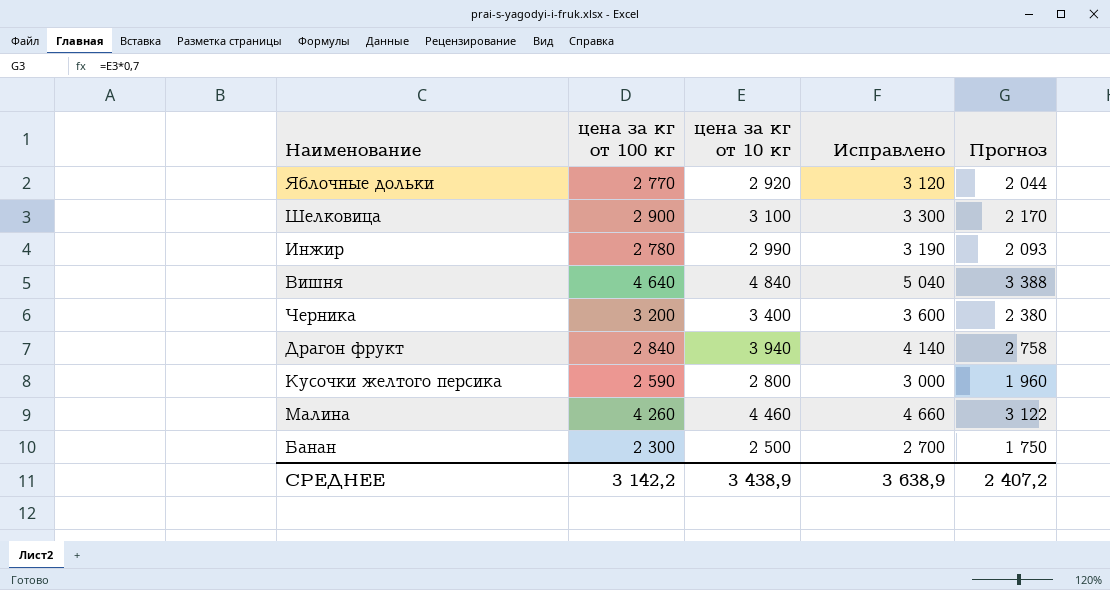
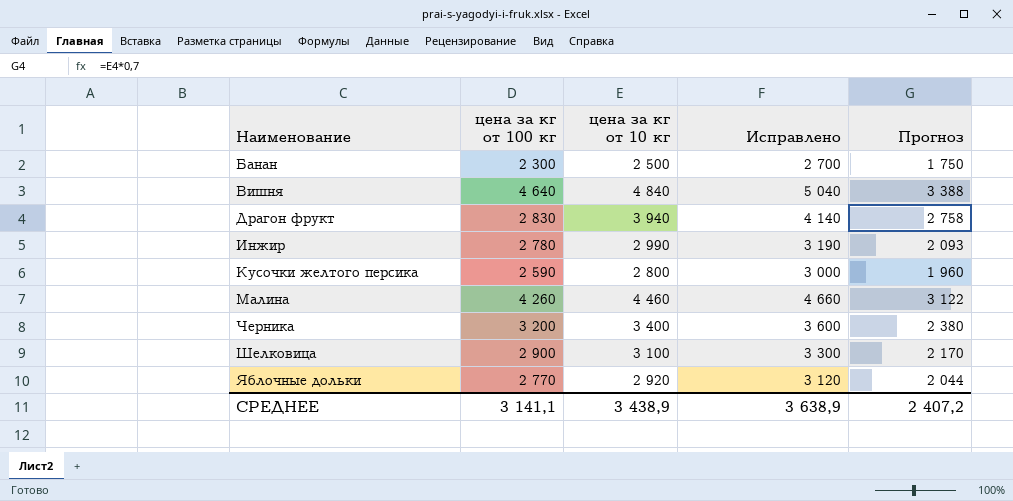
row order: none -> Наименование ascending
Драгон фрукт | цена за кг от 100 кг: 2 840 -> 2 830
СРЕДНЕЕ | цена за кг от 100 кг: 3 142,2 -> 3 141,1

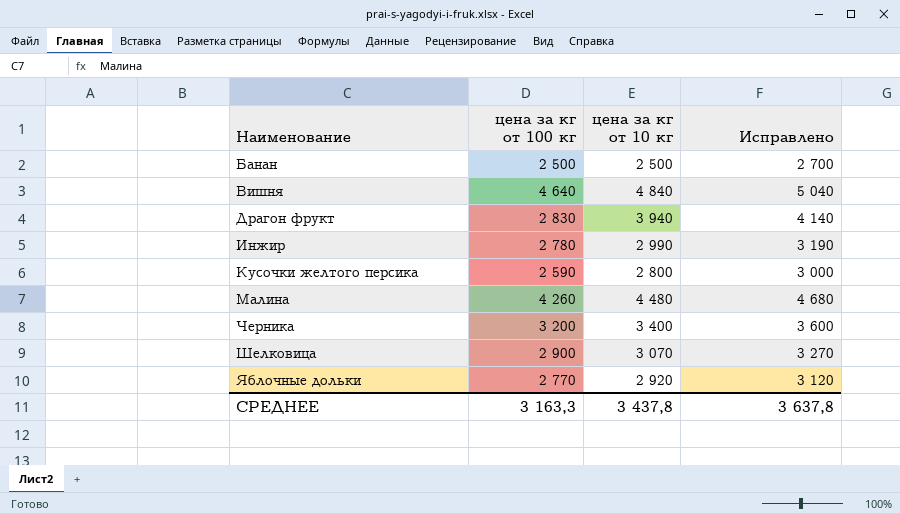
column Прогноз | formula: [цена за кг от 10 кг] * 0,7 -> none
Банан | цена за кг от 100 кг: 2 300 -> 2 500
Малина | цена за кг от 10 кг: 4 460 -> 4 480
Малина | Исправлено: 4 660 -> 4 680
Шелковица | цена за кг от 10 кг: 3 100 -> 3 070
Шелковица | Исправлено: 3 300 -> 3 270
СРЕДНЕЕ | цена за кг от 100 кг: 3 141,1 -> 3 163,3
СРЕДНЕЕ | цена за кг от 10 кг: 3 438,9 -> 3 437,8
СРЕДНЕЕ | Исправлено: 3 638,9 -> 3 637,8

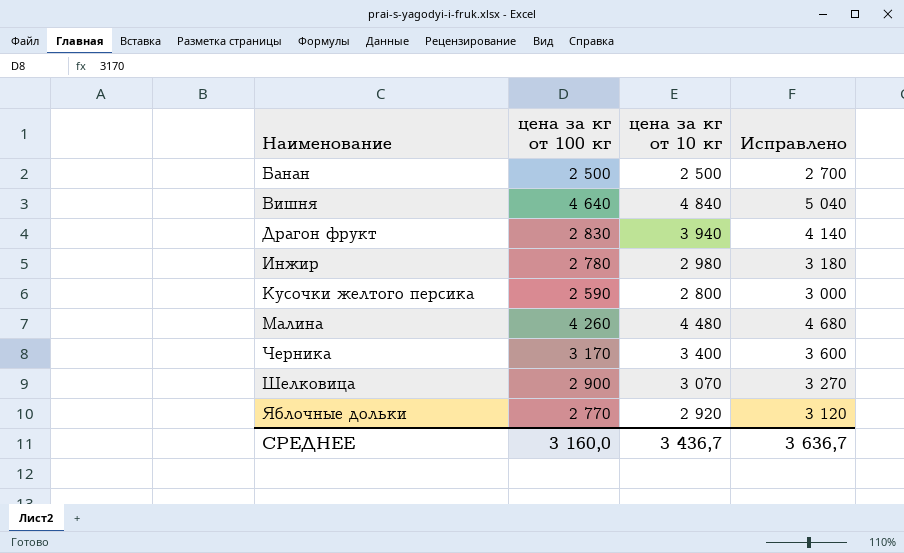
Инжир | цена за кг от 10 кг: 2 990 -> 2 980
Инжир | Исправлено: 3 190 -> 3 180
Черника | цена за кг от 100 кг: 3 200 -> 3 170
СРЕДНЕЕ | цена за кг от 100 кг: 3 163,3 -> 3 160,0
СРЕДНЕЕ | цена за кг от 10 кг: 3 437,8 -> 3 436,7
СРЕДНЕЕ | Исправлено: 3 637,8 -> 3 636,7

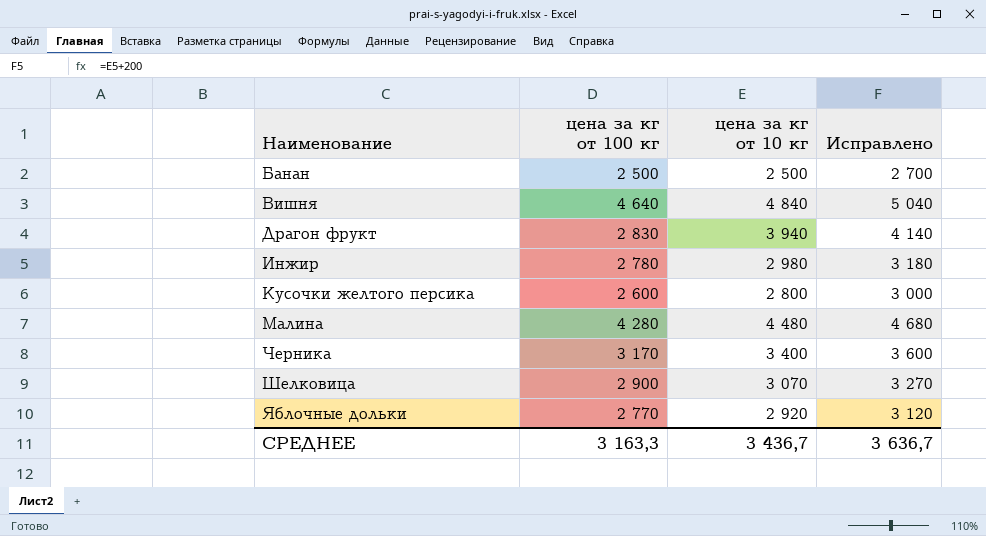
Кусочки желтого персика | цена за кг от 100 кг: 2 590 -> 2 600
Малина | цена за кг от 100 кг: 4 260 -> 4 280
СРЕДНЕЕ | цена за кг от 100 кг: 3 160,0 -> 3 163,3

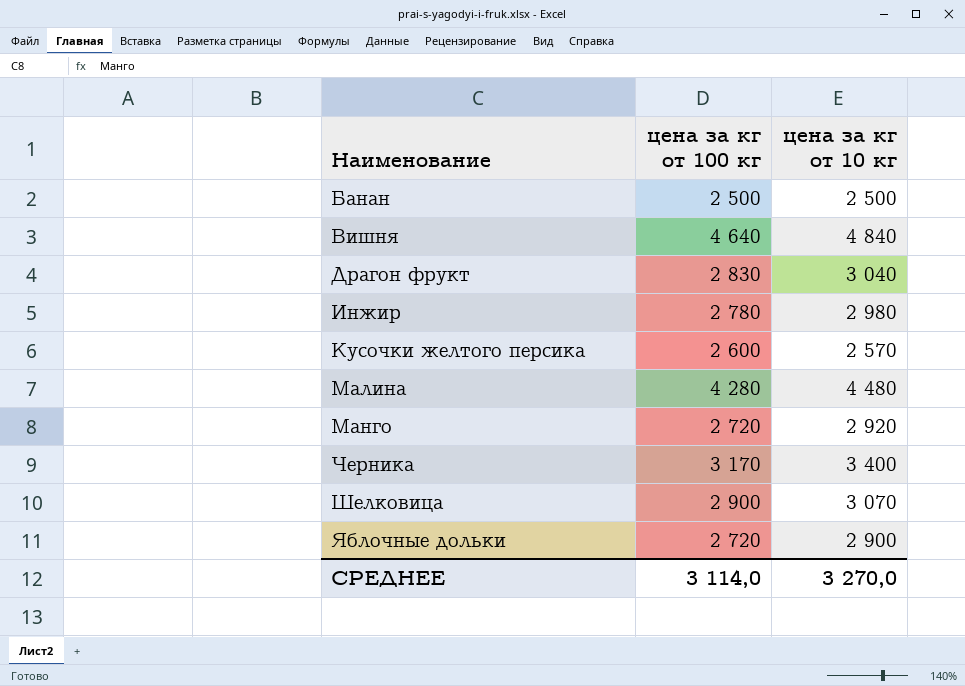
column Исправлено | formula: [цена за кг от 10 кг] + 200 -> none
Драгон фрукт | цена за кг от 10 кг: 3 940 -> 3 040
Кусочки желтого персика | цена за кг от 10 кг: 2 800 -> 2 570
row Манго: none -> 2 720 | 2 920
Яблочные дольки | цена за кг от 100 кг: 2 770 -> 2 720
Яблочные дольки | цена за кг от 10 кг: 2 920 -> 2 900
СРЕДНЕЕ | цена за кг от 100 кг: 3 163,3 -> 3 114,0
СРЕДНЕЕ | цена за кг от 10 кг: 3 436,7 -> 3 270,0

